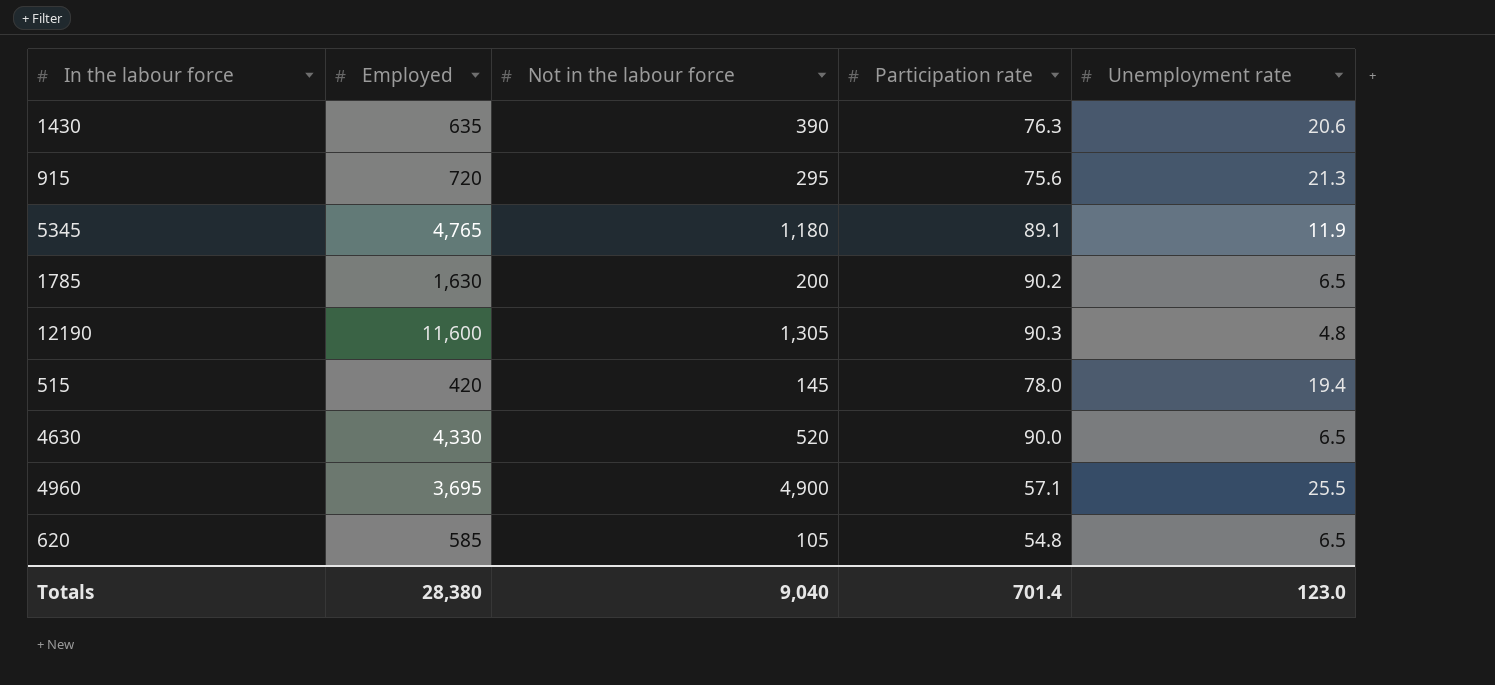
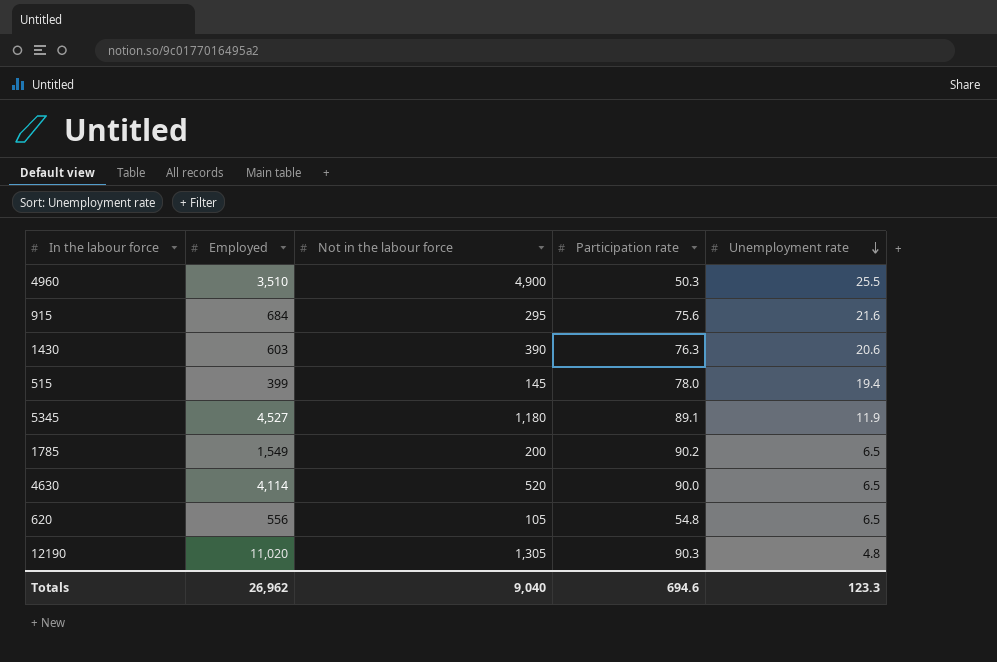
row order: none -> Unemployment rate descending
4960 | Employed: 3,695 -> 3,510
4960 | Participation rate: 57.1 -> 50.3
915 | Employed: 720 -> 684
915 | Unemployment rate: 21.3 -> 21.6
1430 | Employed: 635 -> 603
515 | Employed: 420 -> 399
5345 | Employed: 4,765 -> 4,527
1785 | Employed: 1,630 -> 1,549
4630 | Employed: 4,330 -> 4,114
620 | Employed: 585 -> 556
12190 | Employed: 11,600 -> 11,020
Totals | Employed: 28,380 -> 26,962
Totals | Participation rate: 701.4 -> 694.6
Totals | Unemployment rate: 123.0 -> 123.3

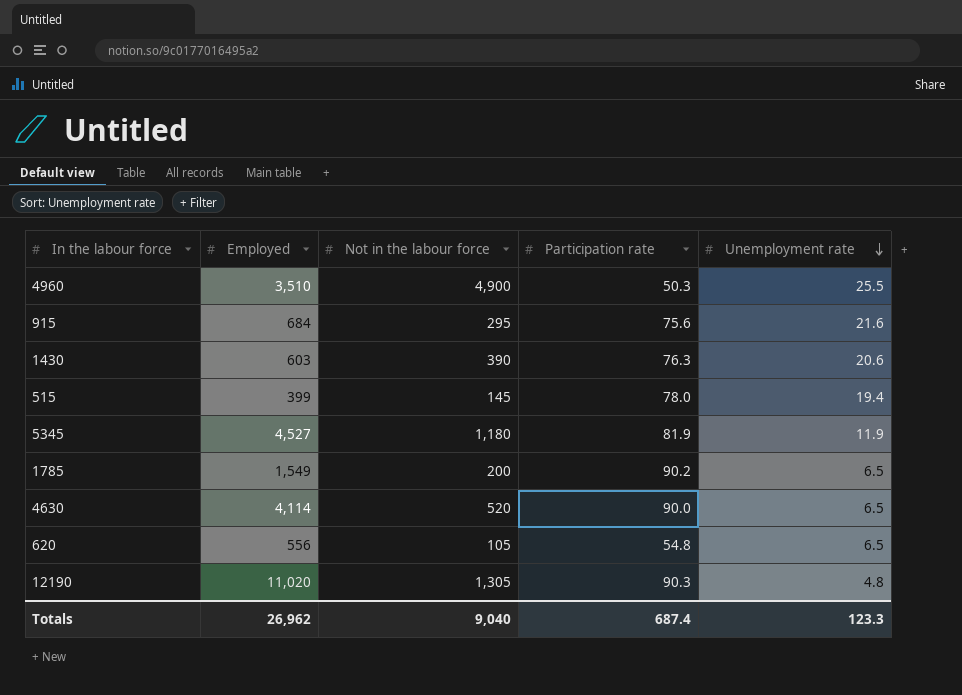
5345 | Participation rate: 89.1 -> 81.9
Totals | Participation rate: 694.6 -> 687.4

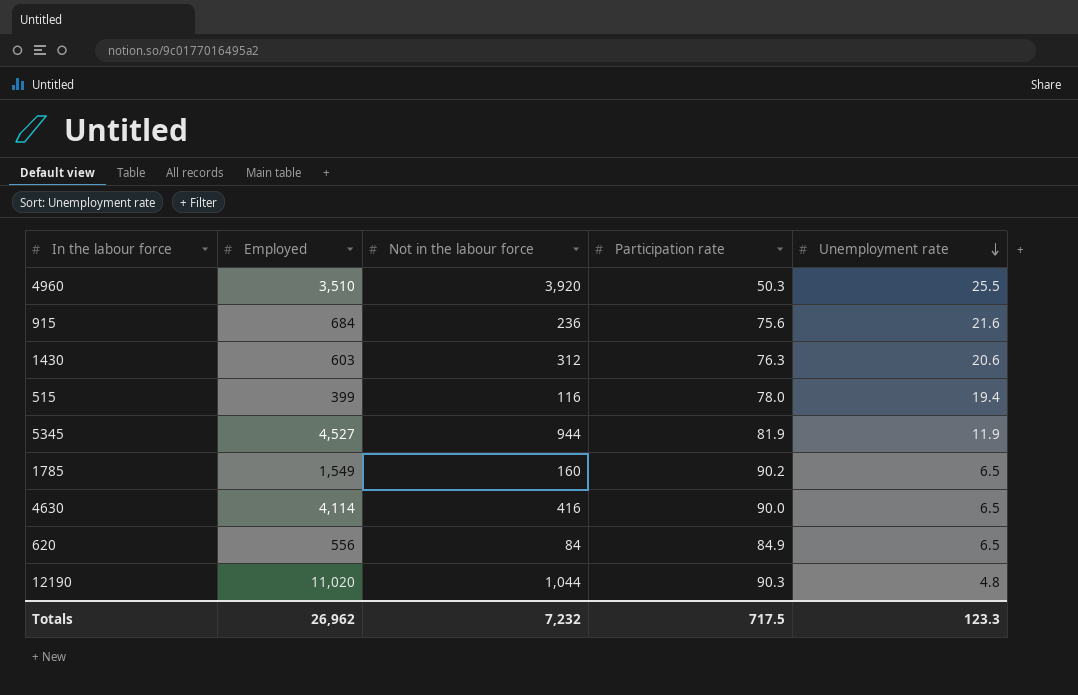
4960 | Not in the labour force: 4,900 -> 3,920
915 | Not in the labour force: 295 -> 236
1430 | Not in the labour force: 390 -> 312
515 | Not in the labour force: 145 -> 116
5345 | Not in the labour force: 1,180 -> 944
1785 | Not in the labour force: 200 -> 160
4630 | Not in the labour force: 520 -> 416
620 | Not in the labour force: 105 -> 84
620 | Participation rate: 54.8 -> 84.9
12190 | Not in the labour force: 1,305 -> 1,044
Totals | Not in the labour force: 9,040 -> 7,232
Totals | Participation rate: 687.4 -> 717.5

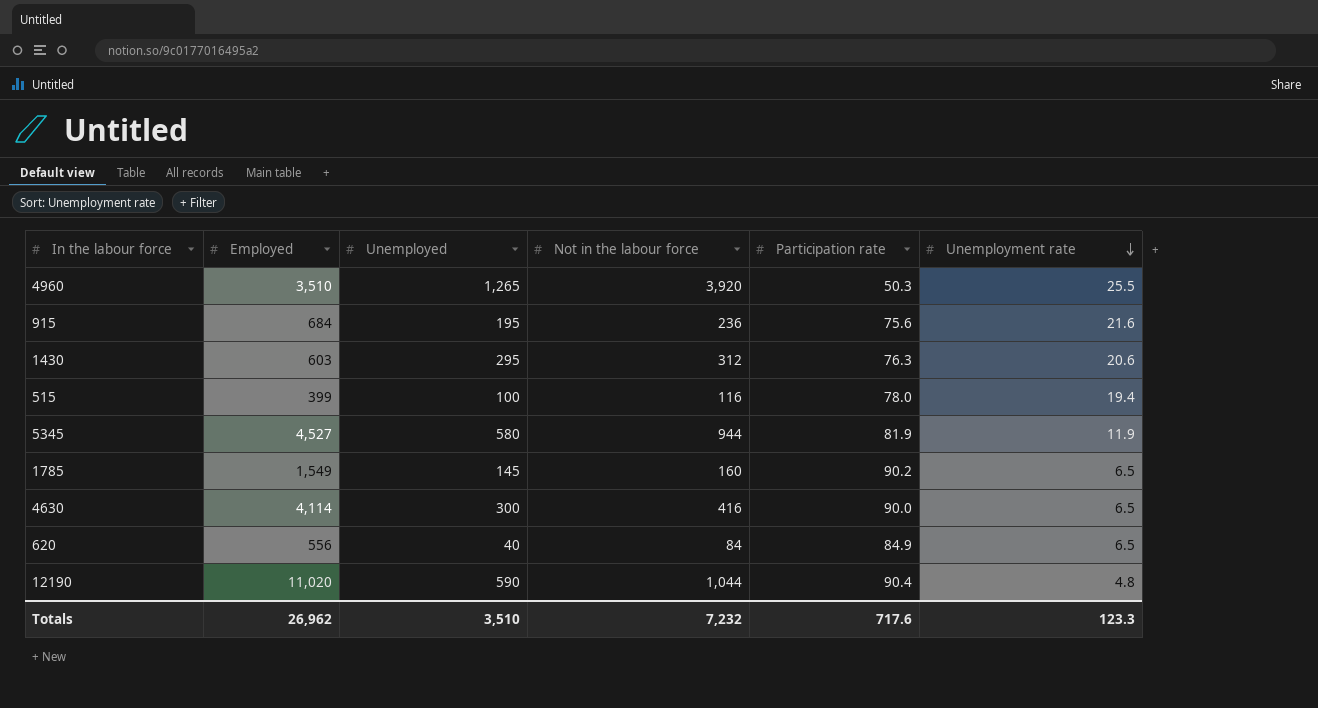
column Unemployed | position: none -> 3
12190 | Participation rate: 90.3 -> 90.4
Totals | Participation rate: 717.5 -> 717.6

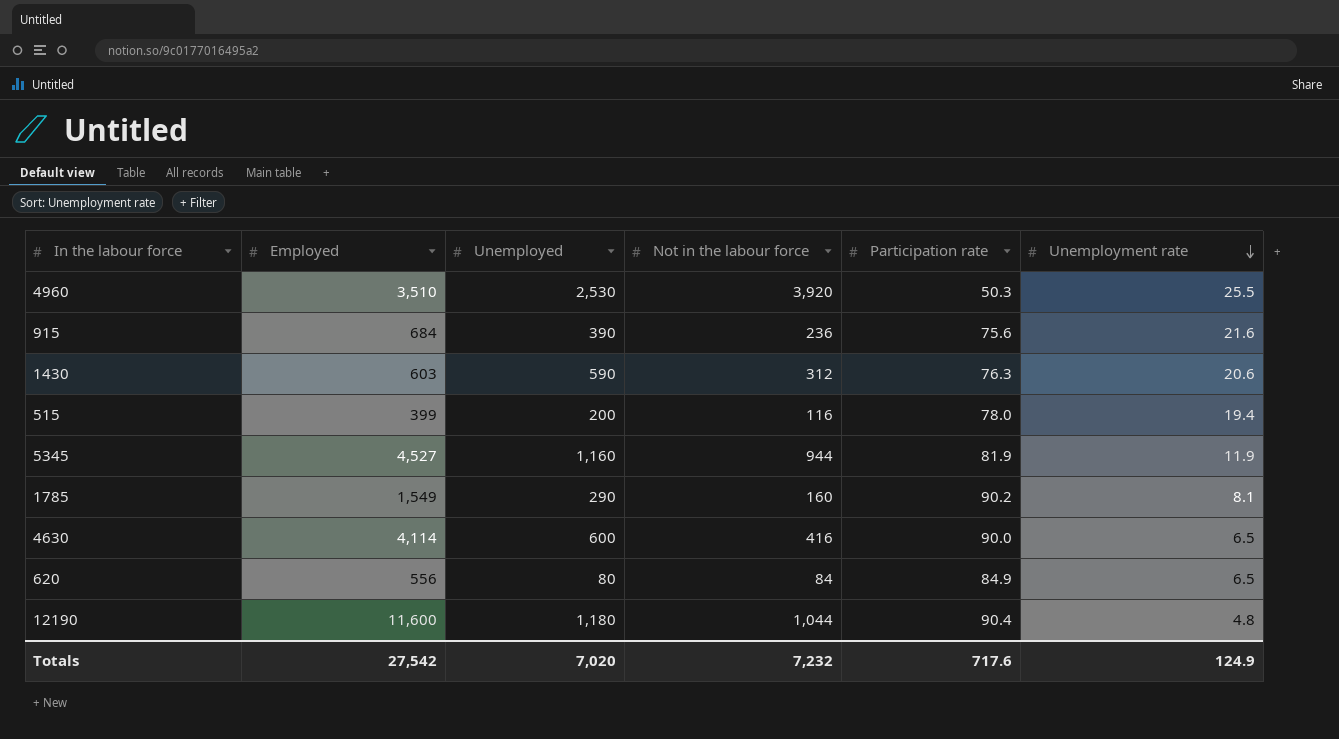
4960 | Unemployed: 1,265 -> 2,530
915 | Unemployed: 195 -> 390
1430 | Unemployed: 295 -> 590
515 | Unemployed: 100 -> 200
5345 | Unemployed: 580 -> 1,160
1785 | Unemployed: 145 -> 290
1785 | Unemployment rate: 6.5 -> 8.1
4630 | Unemployed: 300 -> 600
620 | Unemployed: 40 -> 80
12190 | Employed: 11,020 -> 11,600
12190 | Unemployed: 590 -> 1,180
Totals | Employed: 26,962 -> 27,542
Totals | Unemployed: 3,510 -> 7,020
Totals | Unemployment rate: 123.3 -> 124.9

